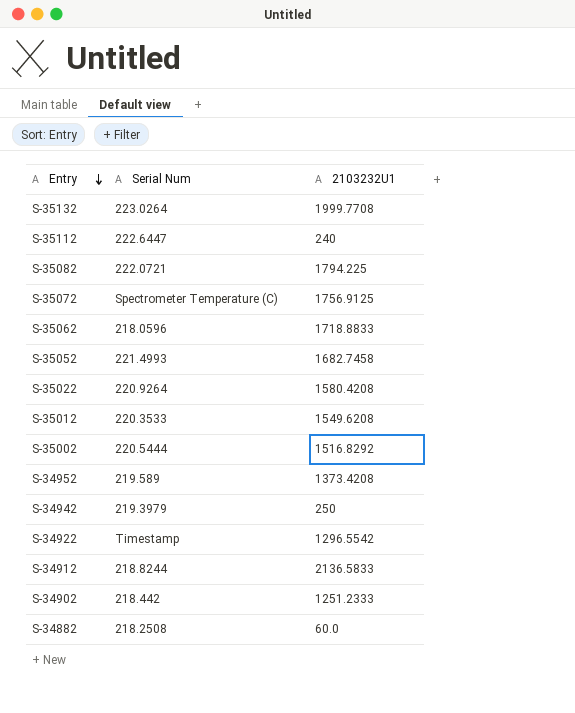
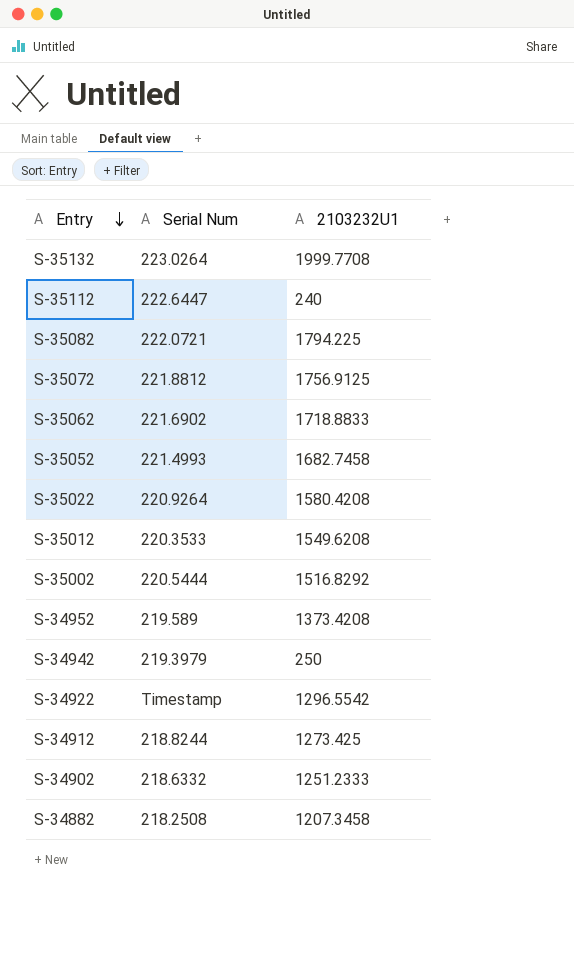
S-35072 | Serial Num: Spectrometer Temperature (C) -> 221.8812
S-35062 | Serial Num: 218.0596 -> 221.6902
S-34912 | 2103232U1: 2136.5833 -> 1273.425
S-34902 | Serial Num: 218.442 -> 218.6332
S-34882 | 2103232U1: 60.0 -> 1207.3458

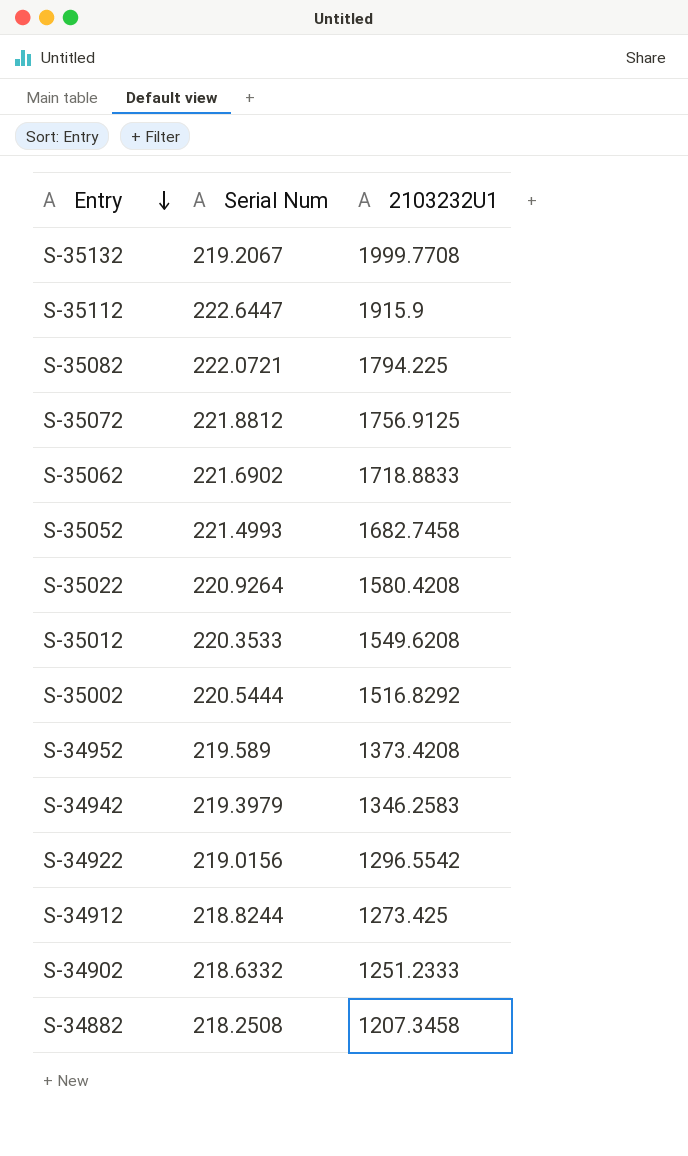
S-35132 | Serial Num: 223.0264 -> 219.2067
S-35112 | 2103232U1: 240 -> 1915.9
S-34942 | 2103232U1: 250 -> 1346.2583
S-34922 | Serial Num: Timestamp -> 219.0156

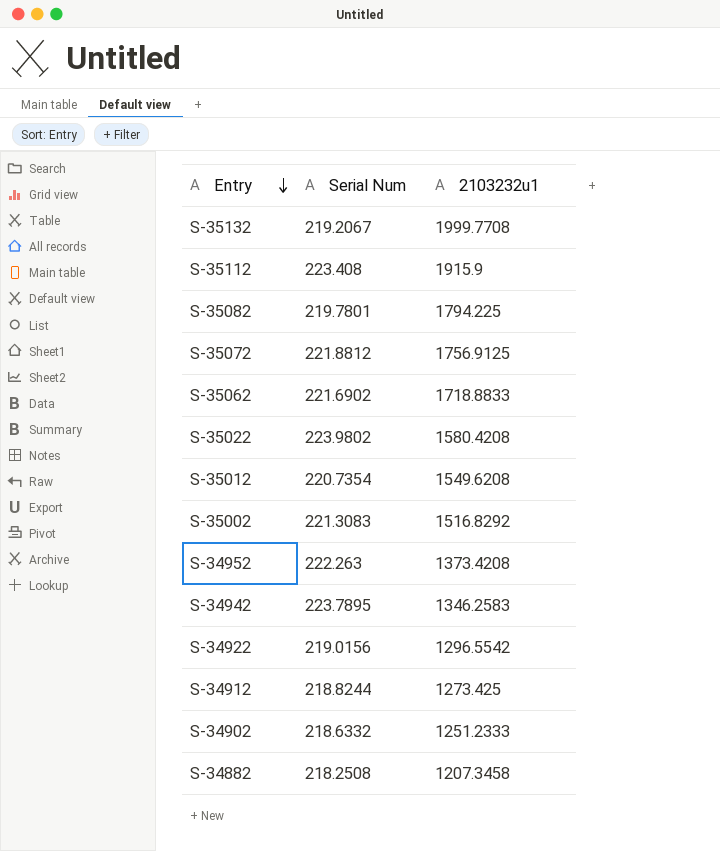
column name: 2103232U1 -> 2103232u1
row S-35052: 221.4993 | 1682.7458 -> none
S-35112 | Serial Num: 222.6447 -> 223.408
S-35082 | Serial Num: 222.0721 -> 219.7801
S-35022 | Serial Num: 220.9264 -> 223.9802
S-35012 | Serial Num: 220.3533 -> 220.7354
S-35002 | Serial Num: 220.5444 -> 221.3083
S-34952 | Serial Num: 219.589 -> 222.263
S-34942 | Serial Num: 219.3979 -> 223.7895

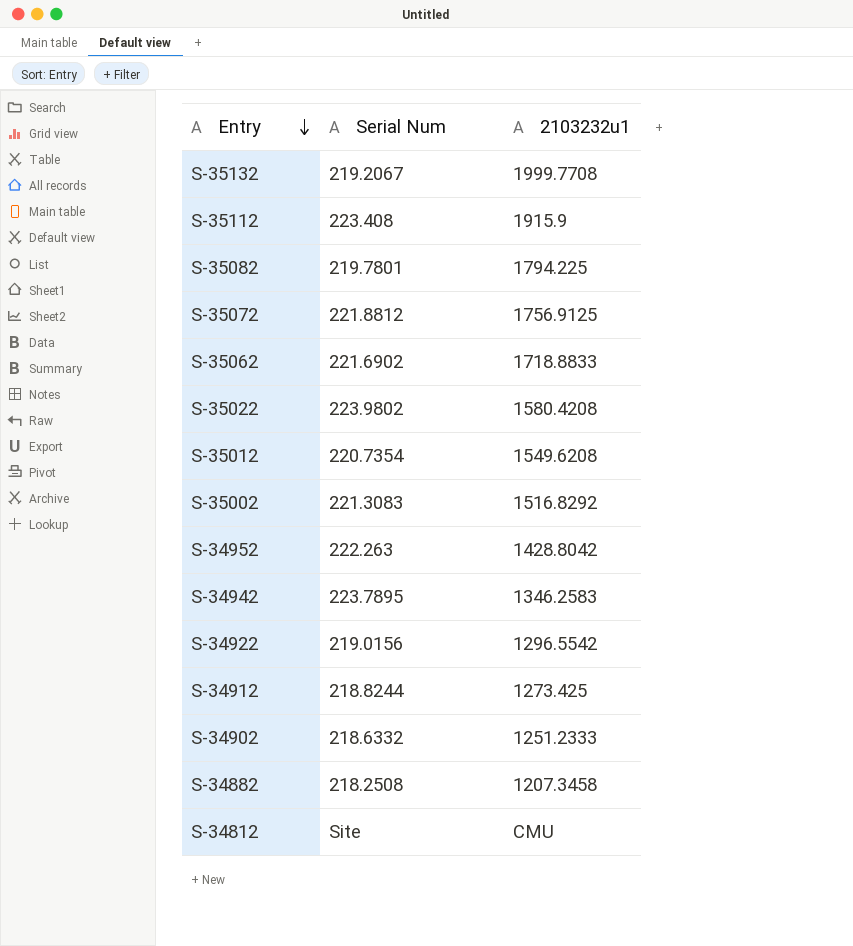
S-34952 | 2103232u1: 1373.4208 -> 1428.8042
row S-34812: none -> Site | CMU

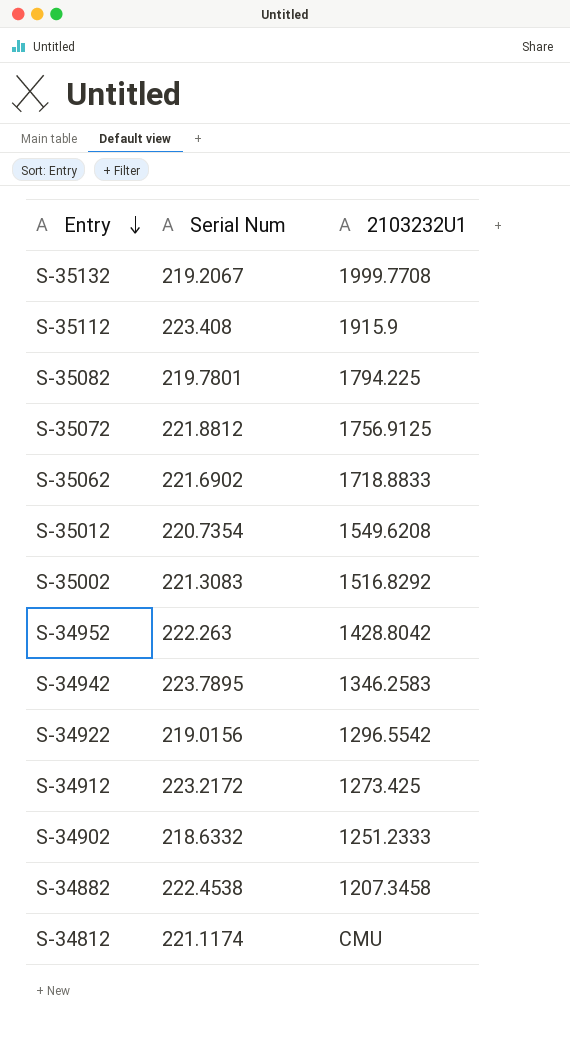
column name: 2103232u1 -> 2103232U1
row S-35022: 223.9802 | 1580.4208 -> none
S-34912 | Serial Num: 218.8244 -> 223.2172
S-34882 | Serial Num: 218.2508 -> 222.4538
S-34812 | Serial Num: Site -> 221.1174

